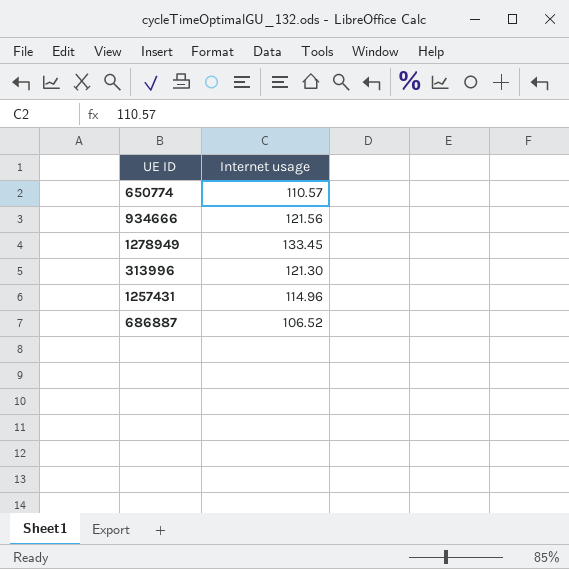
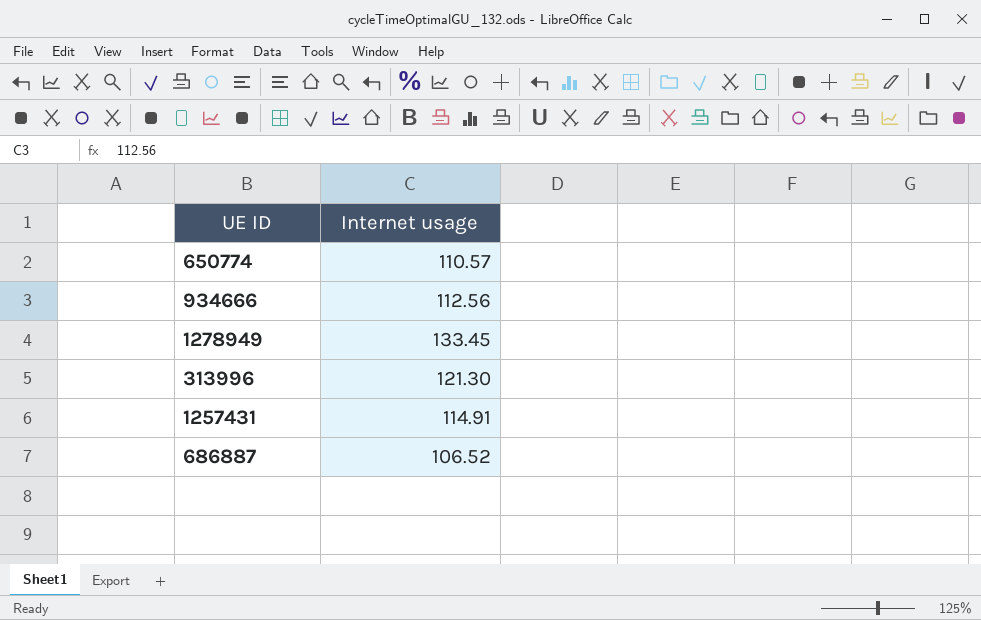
934666 | Internet usage: 121.56 -> 112.56
1257431 | Internet usage: 114.96 -> 114.91

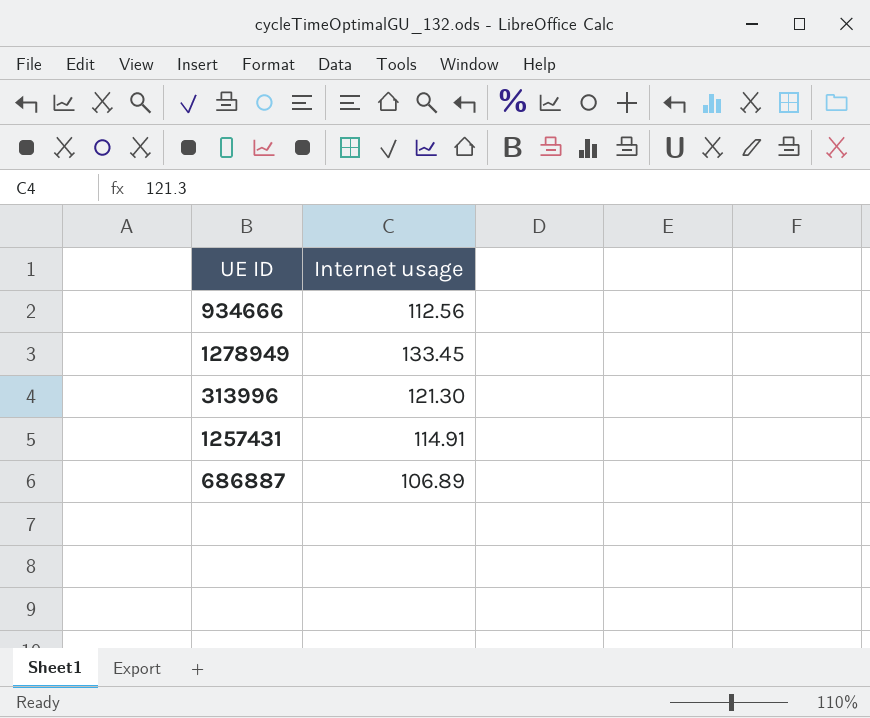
row 650774: 110.57 -> none
686887 | Internet usage: 106.52 -> 106.89

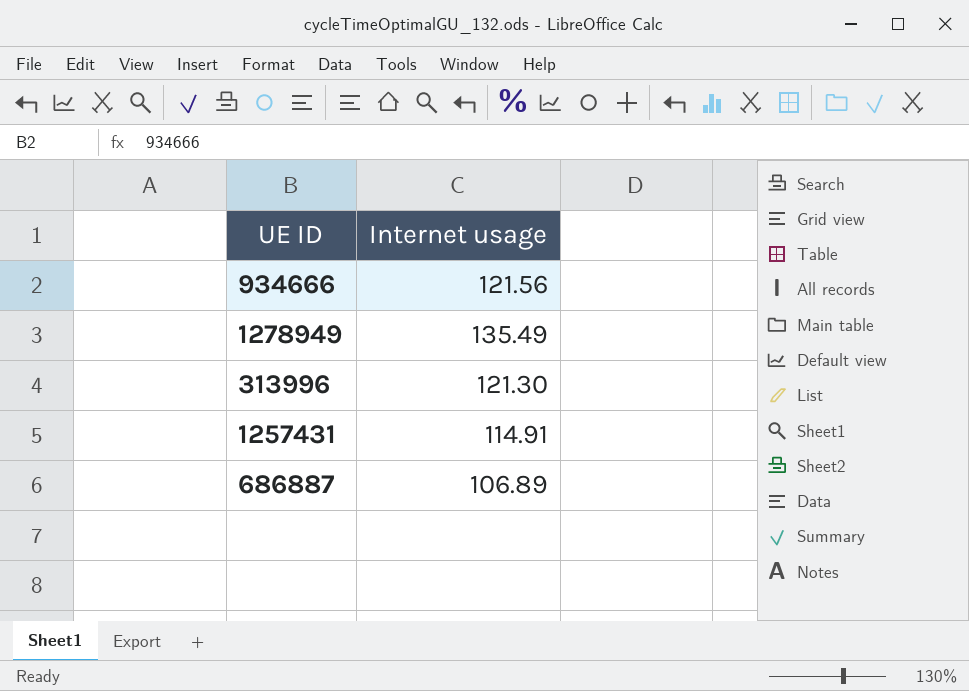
934666 | Internet usage: 112.56 -> 121.56
1278949 | Internet usage: 133.45 -> 135.49

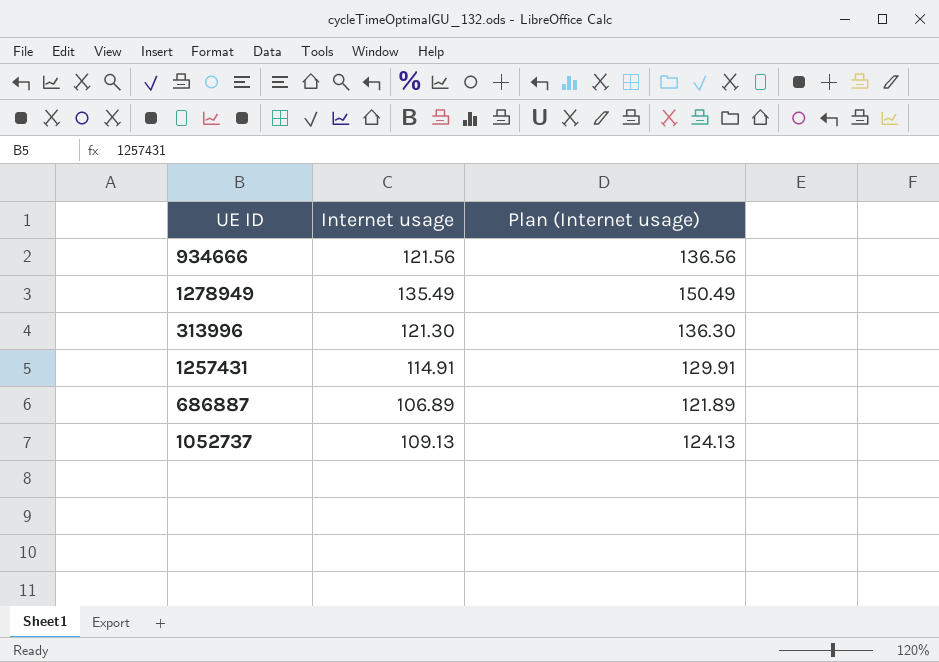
column Plan (Internet usage) | formula: none -> [Internet usage] + 15
row 1052737: none -> 109.13 | 124.13

